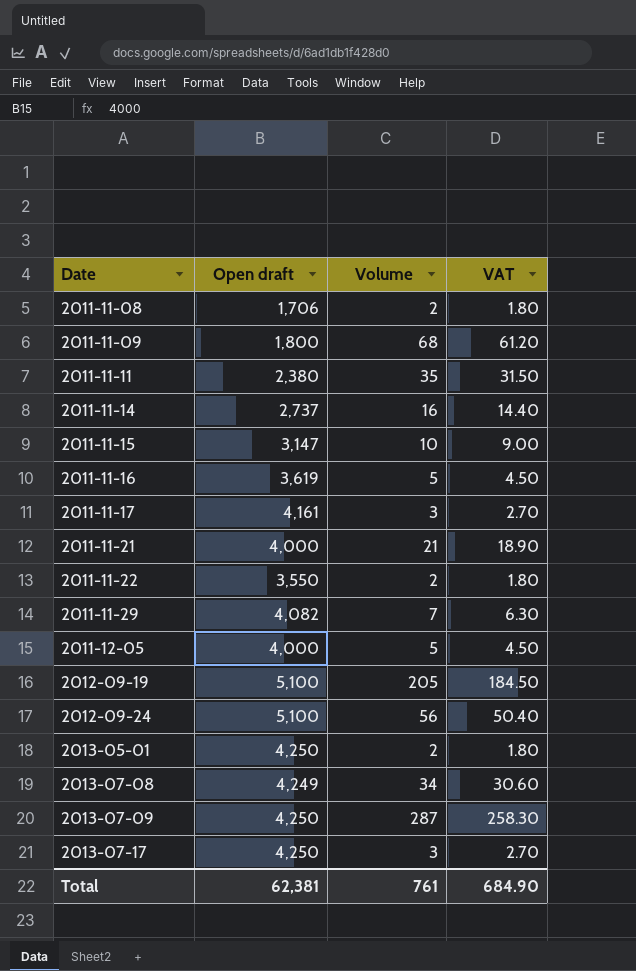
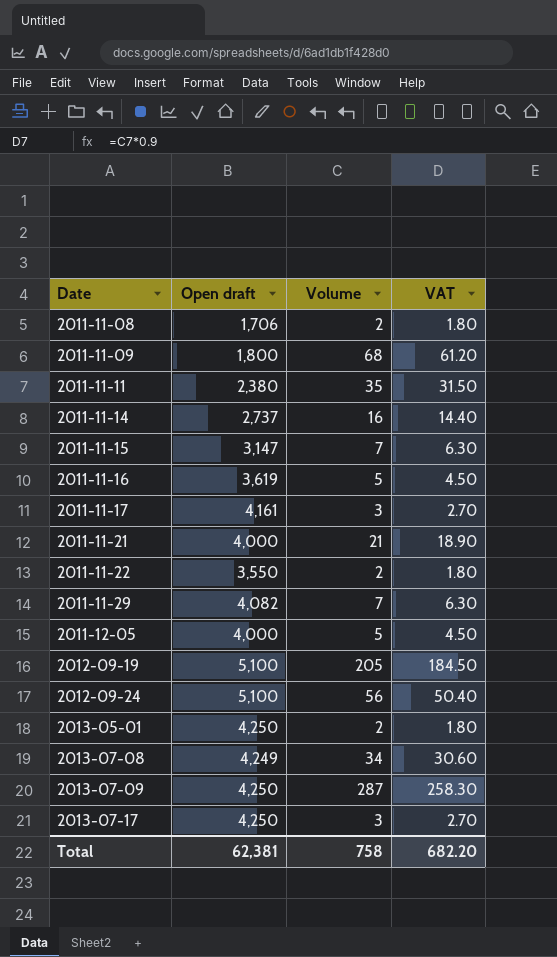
2011-11-15 | Volume: 10 -> 7
2011-11-15 | VAT: 9.00 -> 6.30
Total | Volume: 761 -> 758
Total | VAT: 684.90 -> 682.20

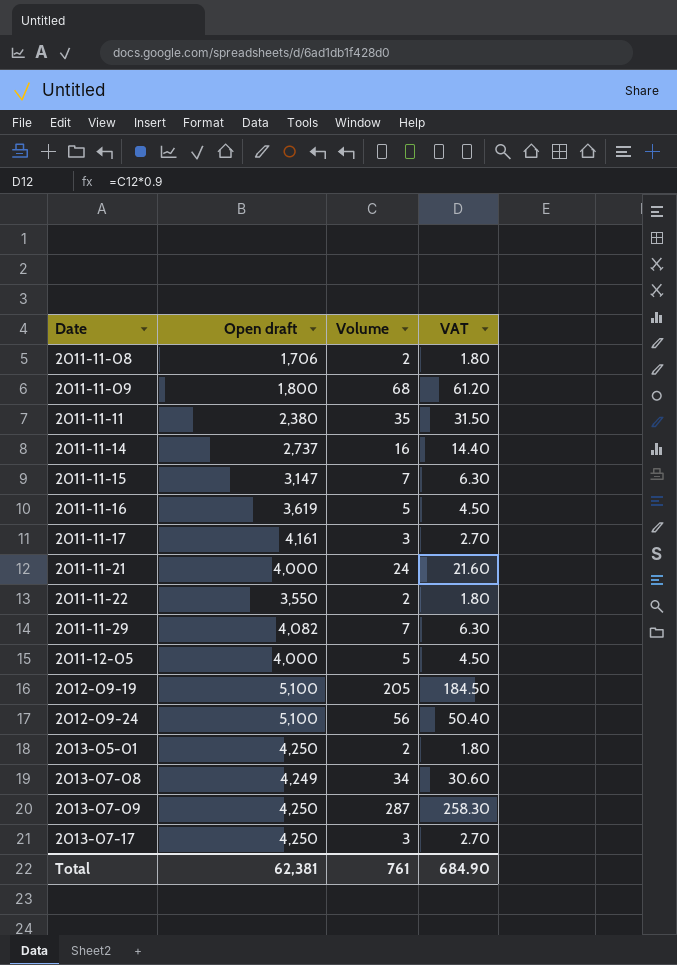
2011-11-21 | Volume: 21 -> 24
2011-11-21 | VAT: 18.90 -> 21.60
Total | Volume: 758 -> 761
Total | VAT: 682.20 -> 684.90

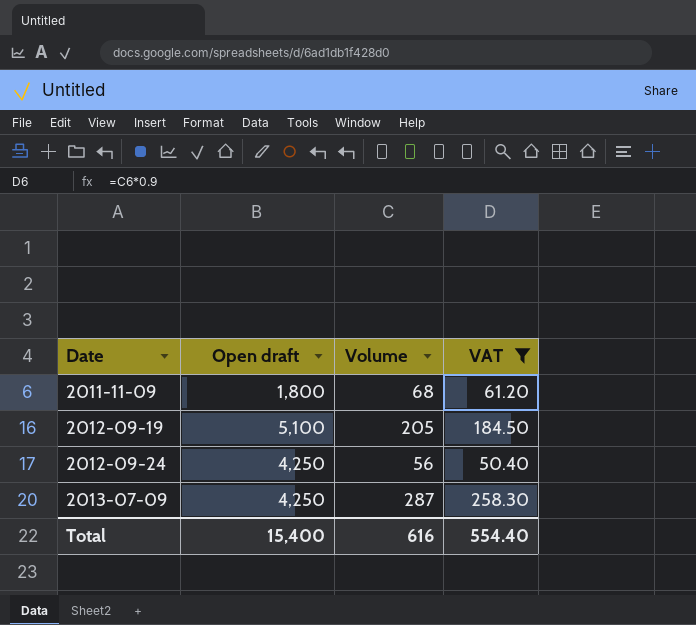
filter: none -> VAT >= 50.40
2012-09-24 | Open draft: 5,100 -> 4,250
Total | Open draft: 62,381 -> 15,400
Total | Volume: 761 -> 616
Total | VAT: 684.90 -> 554.40

